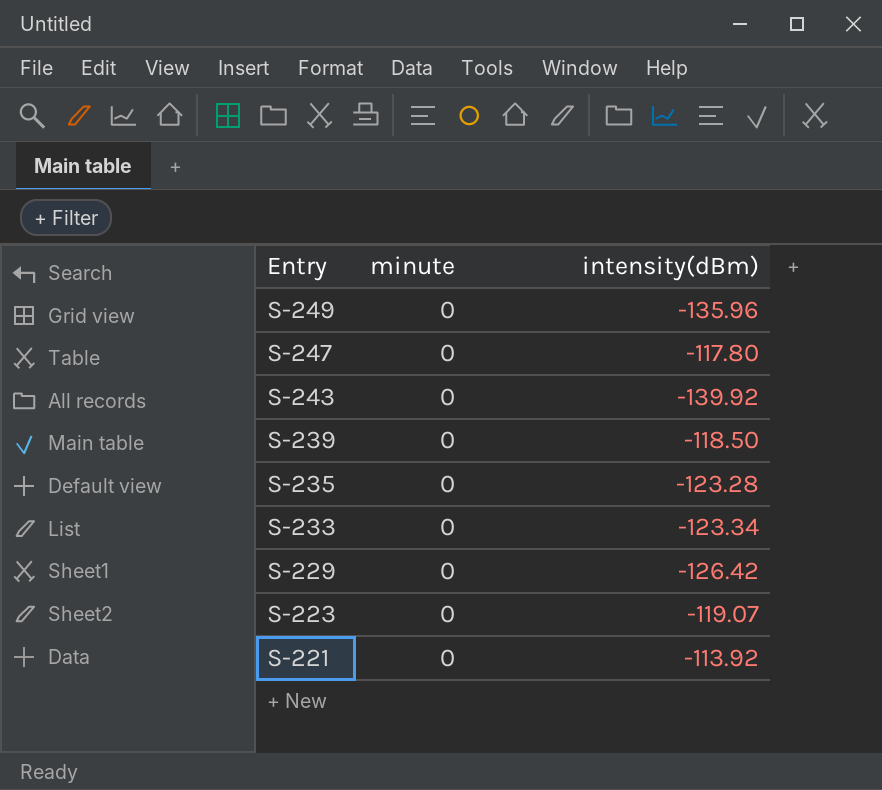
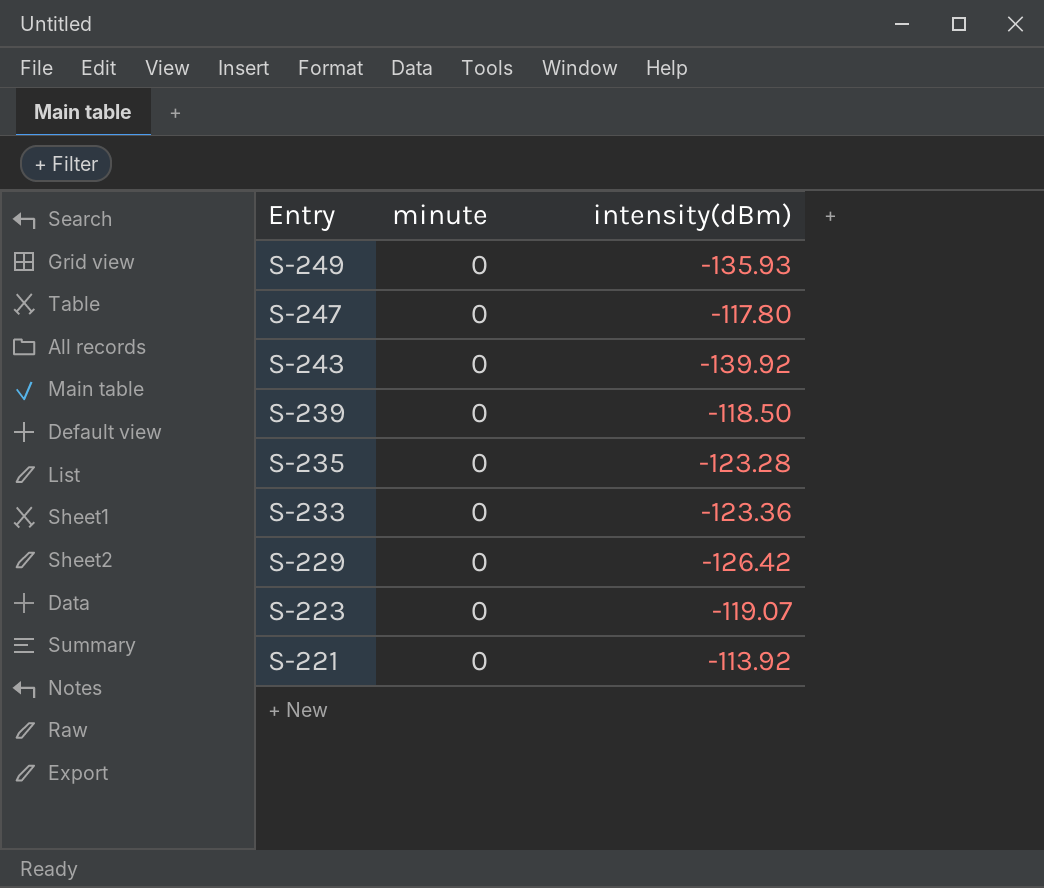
S-249 | intensity(dBm): -135.96 -> -135.93
S-233 | intensity(dBm): -123.34 -> -123.36

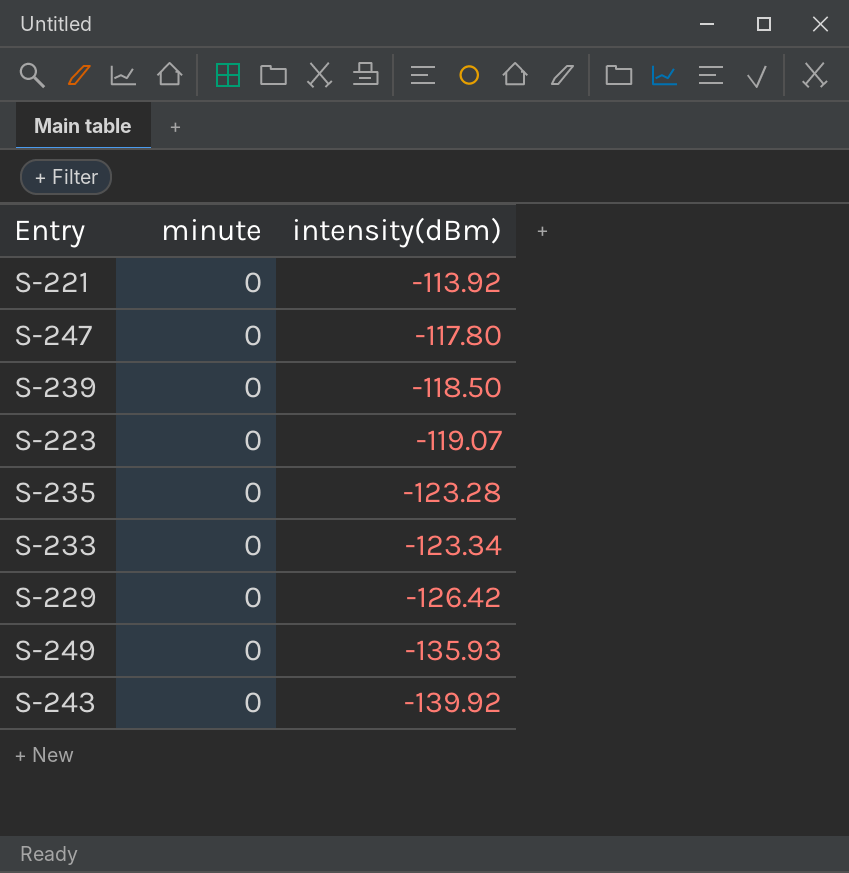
row order: Entry descending -> intensity(dBm) descending
S-233 | intensity(dBm): -123.36 -> -123.34

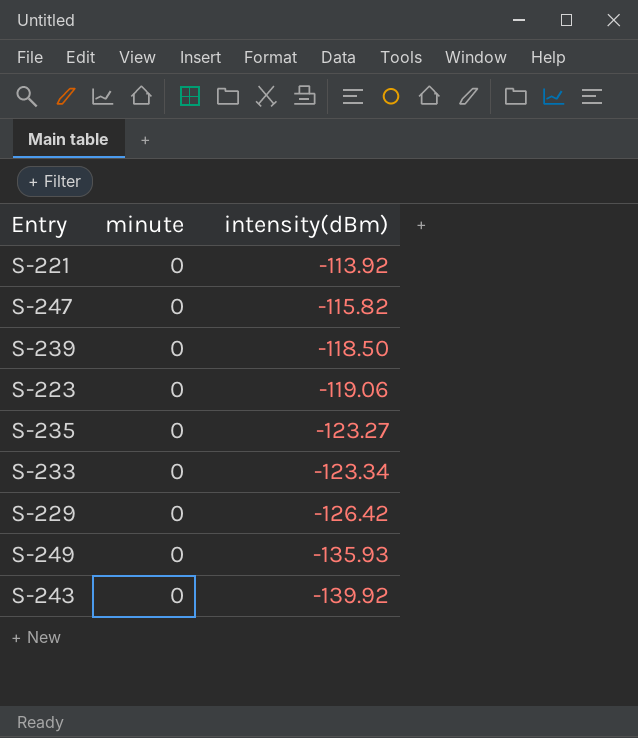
S-247 | intensity(dBm): -117.80 -> -115.82
S-223 | intensity(dBm): -119.07 -> -119.06
S-235 | intensity(dBm): -123.28 -> -123.27

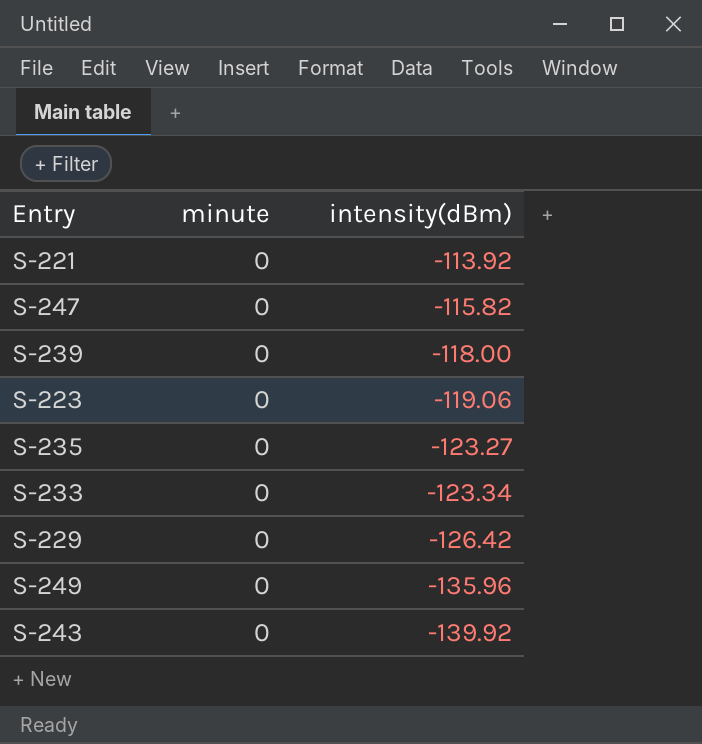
S-239 | intensity(dBm): -118.50 -> -118.00
S-249 | intensity(dBm): -135.93 -> -135.96

